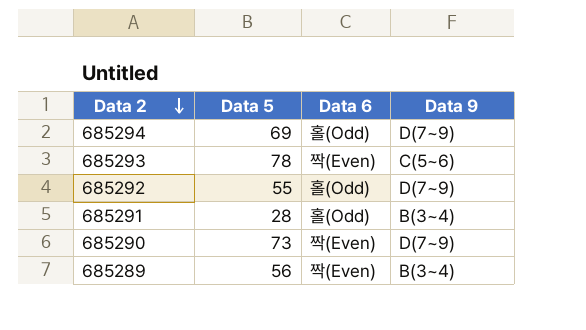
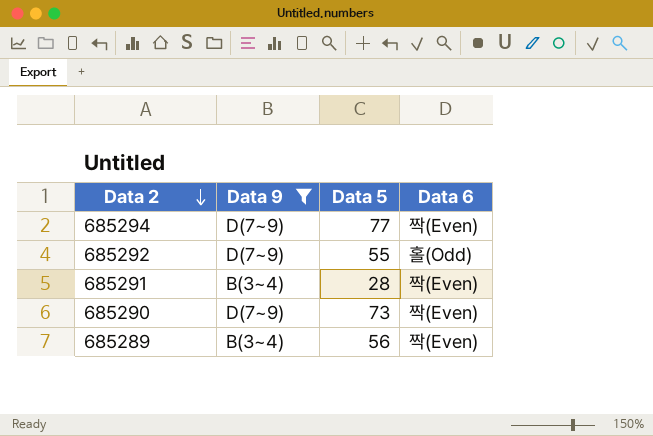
filter: none -> Data 9 != C(5~6)
column Data 9 | position: 4 -> 2
685294 | Data 5: 69 -> 77
685294 | Data 6: 홀(Odd) -> 짝(Even)
685291 | Data 6: 홀(Odd) -> 짝(Even)

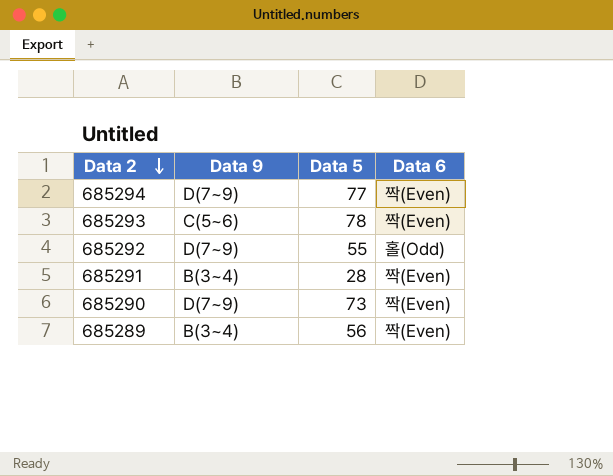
filter: Data 9 != C(5~6) -> none

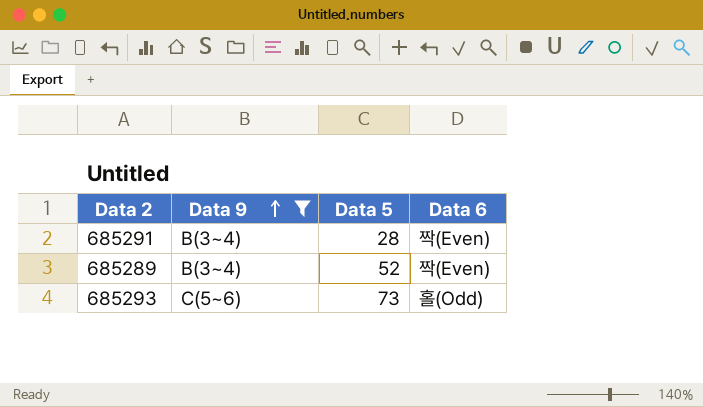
filter: none -> Data 9 != D(7~9)
row order: Data 2 descending -> Data 9 ascending
685289 | Data 5: 56 -> 52
685293 | Data 5: 78 -> 73
685293 | Data 6: 짝(Even) -> 홀(Odd)

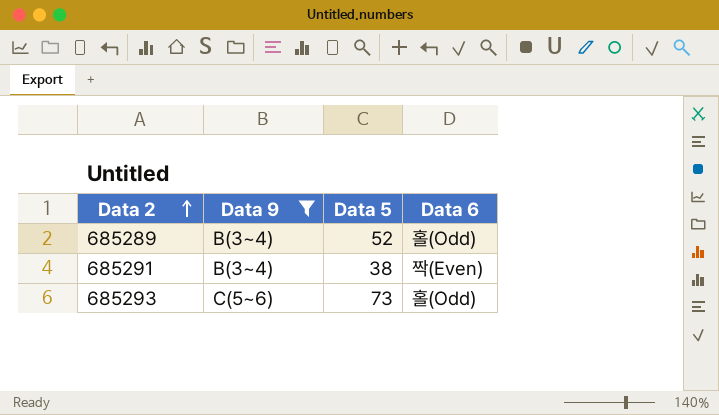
row order: Data 9 ascending -> Data 2 ascending
685289 | Data 6: 짝(Even) -> 홀(Odd)
685291 | Data 5: 28 -> 38

